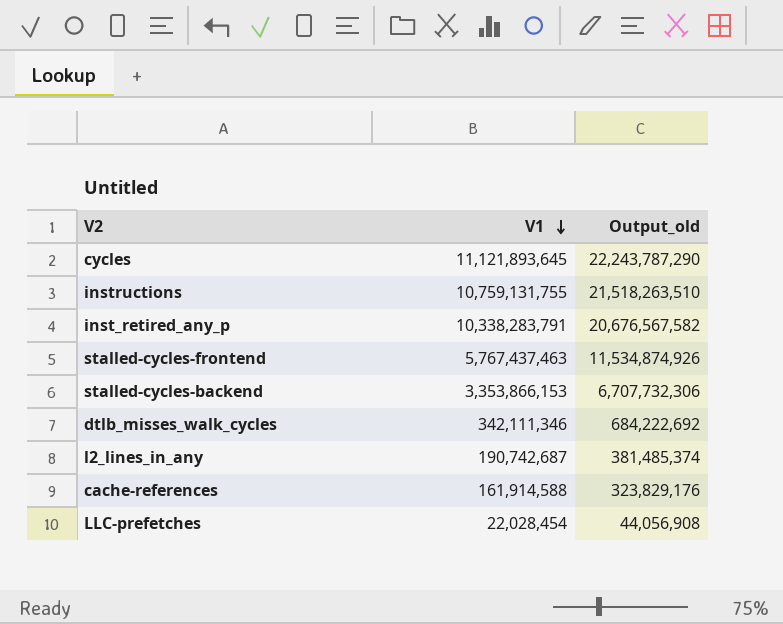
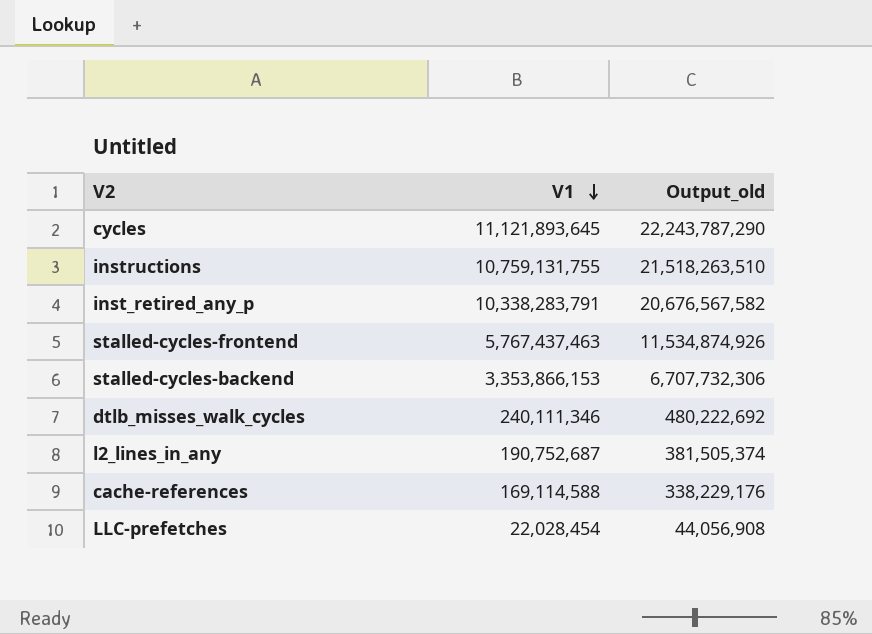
dtlb_misses_walk_cycles | V1: 342,111,346 -> 240,111,346
dtlb_misses_walk_cycles | Output_old: 684,222,692 -> 480,222,692
l2_lines_in_any | V1: 190,742,687 -> 190,752,687
l2_lines_in_any | Output_old: 381,485,374 -> 381,505,374
cache-references | V1: 161,914,588 -> 169,114,588
cache-references | Output_old: 323,829,176 -> 338,229,176

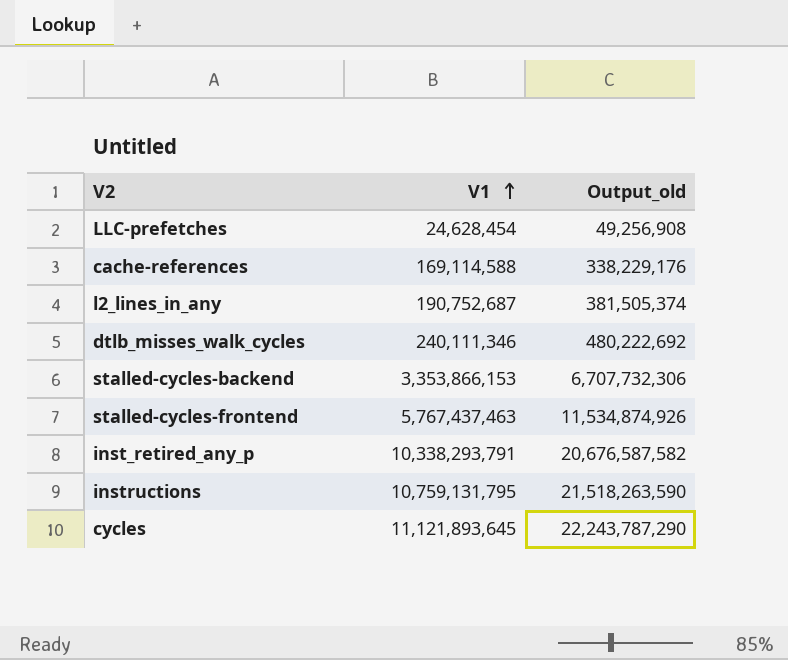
row order: V1 descending -> V1 ascending
LLC-prefetches | V1: 22,028,454 -> 24,628,454
LLC-prefetches | Output_old: 44,056,908 -> 49,256,908
inst_retired_any_p | V1: 10,338,283,791 -> 10,338,293,791
inst_retired_any_p | Output_old: 20,676,567,582 -> 20,676,587,582
instructions | V1: 10,759,131,755 -> 10,759,131,795
instructions | Output_old: 21,518,263,510 -> 21,518,263,590

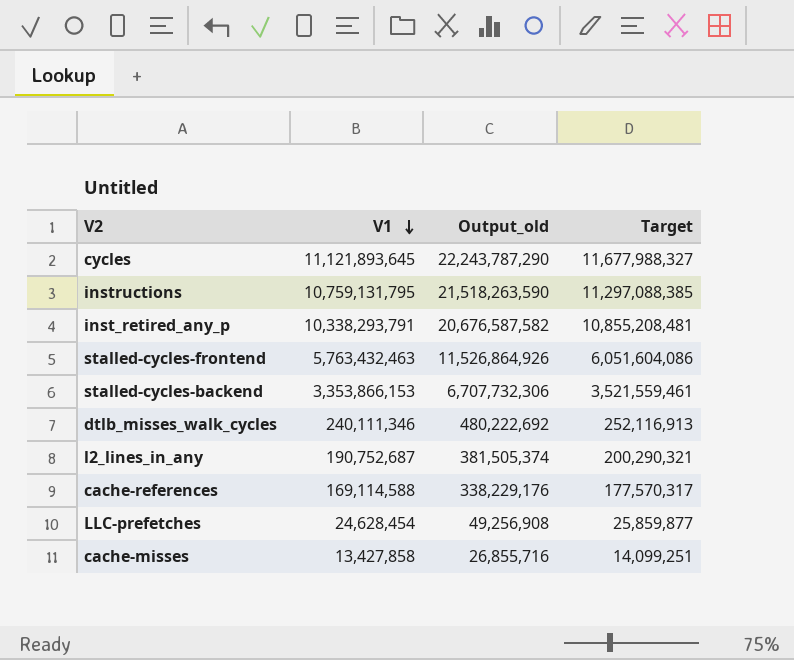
row order: V1 ascending -> V1 descending
column Target | formula: none -> [V1] * 1.05
stalled-cycles-frontend | V1: 5,767,437,463 -> 5,763,432,463
stalled-cycles-frontend | Output_old: 11,534,874,926 -> 11,526,864,926
row cache-misses: none -> 13,427,858 | 26,855,716 | 14,099,251

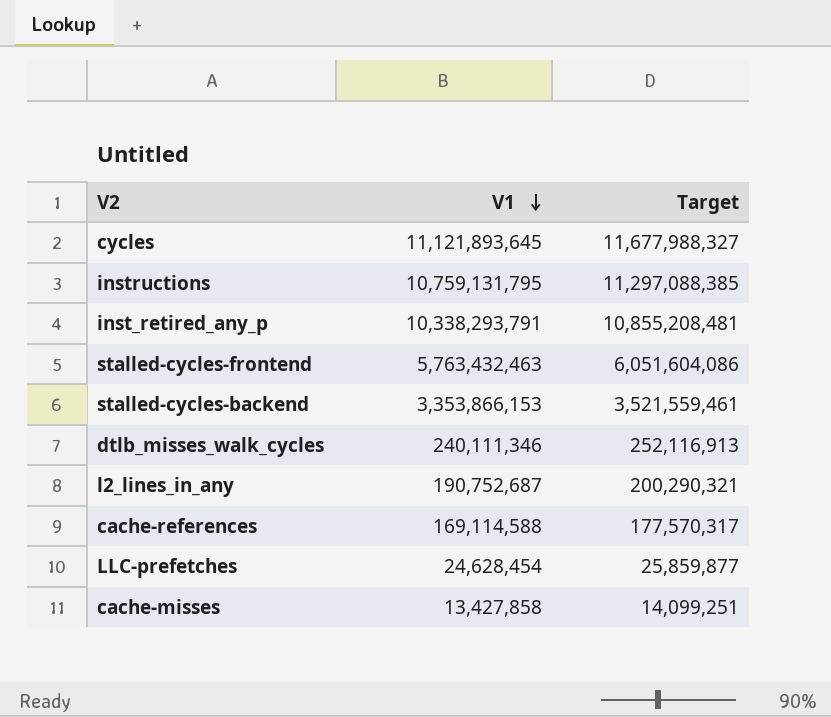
column Output_old | formula: [V1] * 2 -> none

